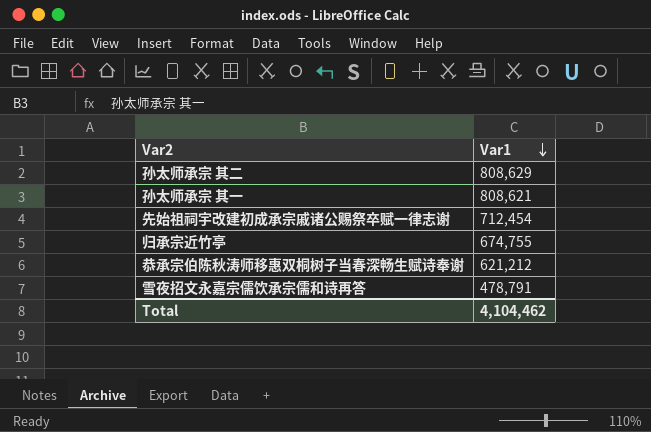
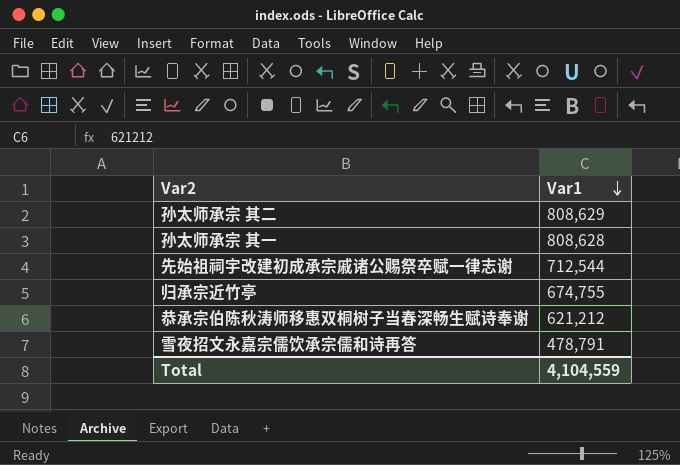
孙太师承宗 其一 | Var1: 808,621 -> 808,628
先始祖祠宇改建初成承宗戚诸公赐祭卒赋一律志谢 | Var1: 712,454 -> 712,544
Total | Var1: 4,104,462 -> 4,104,559

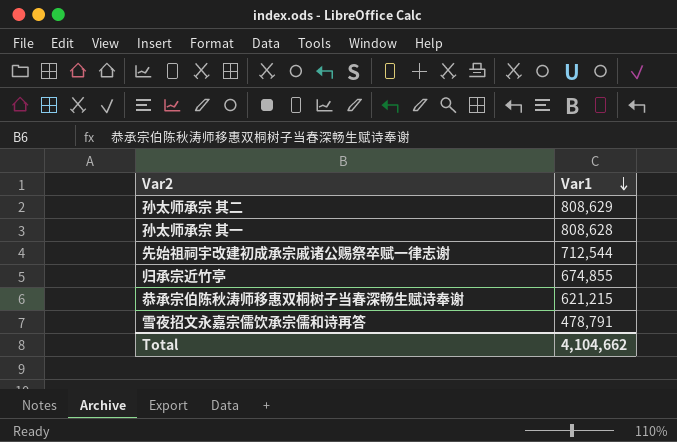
归承宗近竹亭 | Var1: 674,755 -> 674,855
恭承宗伯陈秋涛师移惠双桐树子当春深畅生赋诗奉谢 | Var1: 621,212 -> 621,215
Total | Var1: 4,104,559 -> 4,104,662

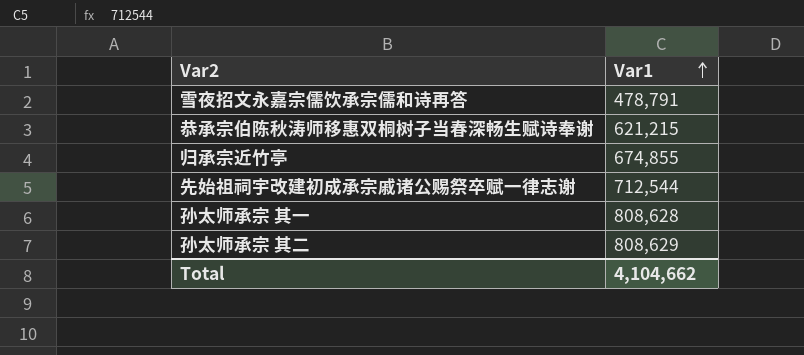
row order: Var1 descending -> Var1 ascending

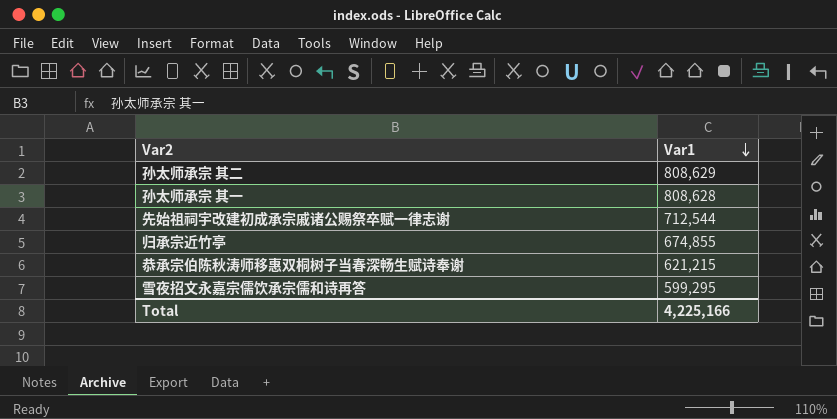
row order: Var1 ascending -> Var1 descending
雪夜招文永嘉宗儒饮承宗儒和诗再答 | Var1: 478,791 -> 599,295
Total | Var1: 4,104,662 -> 4,225,166

